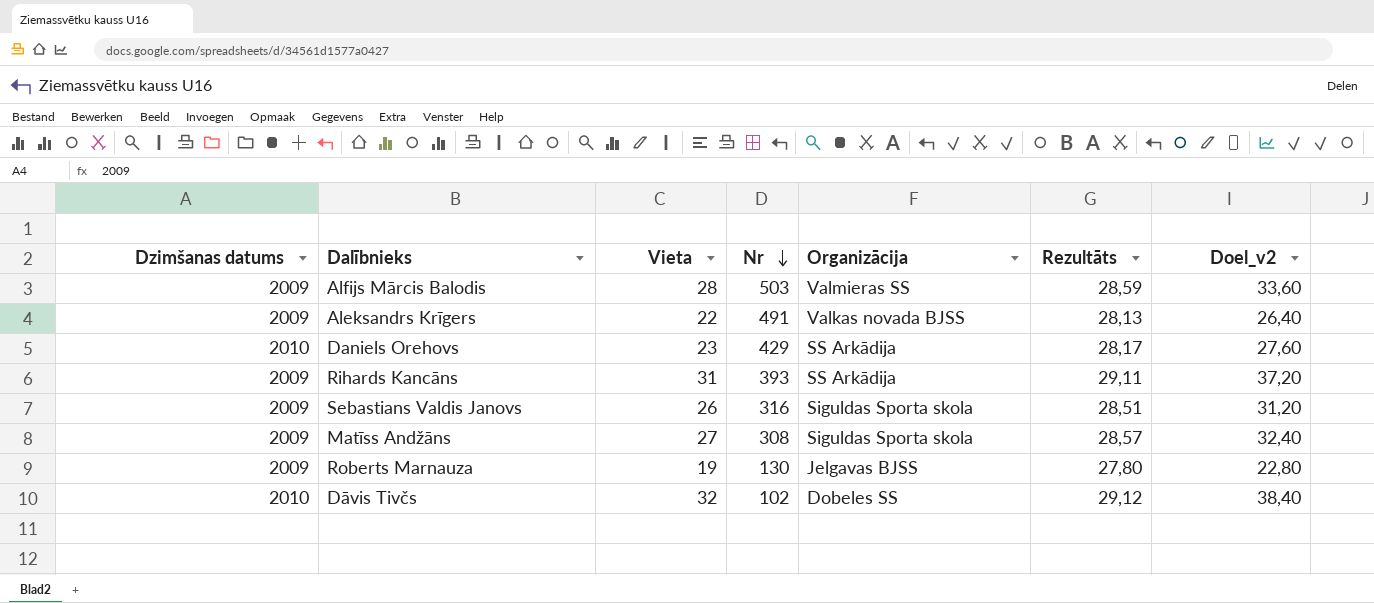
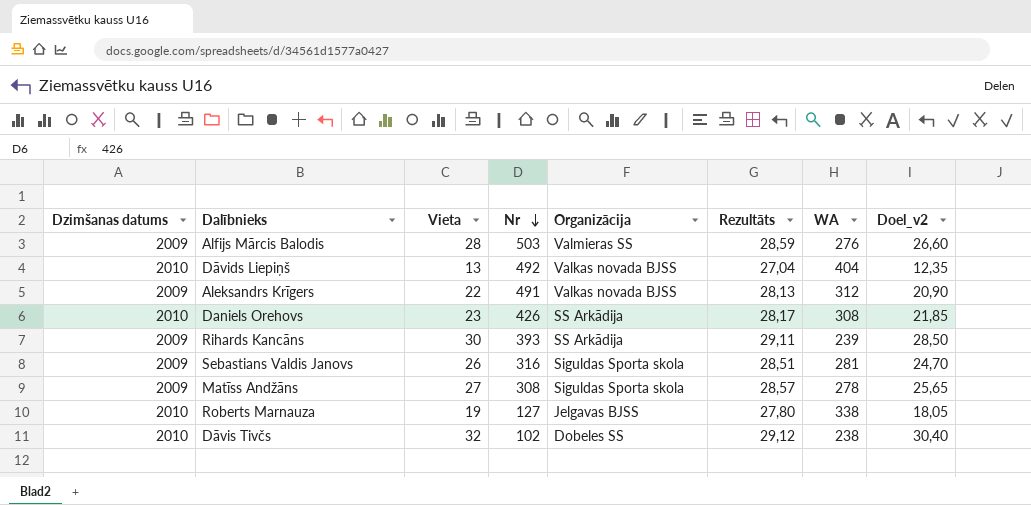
column WA | position: none -> 7
column Doel_v2 | formula: [Vieta] * 1,2 -> [Vieta] * 0,95
row Dāvids Liepiņš: none -> 2010 | 13 | 492 | Valkas novada BJSS | 27,04 | 404 | 12,35
Daniels Orehovs | Nr: 429 -> 426
Rihards Kancāns | Vieta: 31 -> 30
Roberts Marnauza | Dzimšanas datums: 2009 -> 2010
Roberts Marnauza | Nr: 130 -> 127

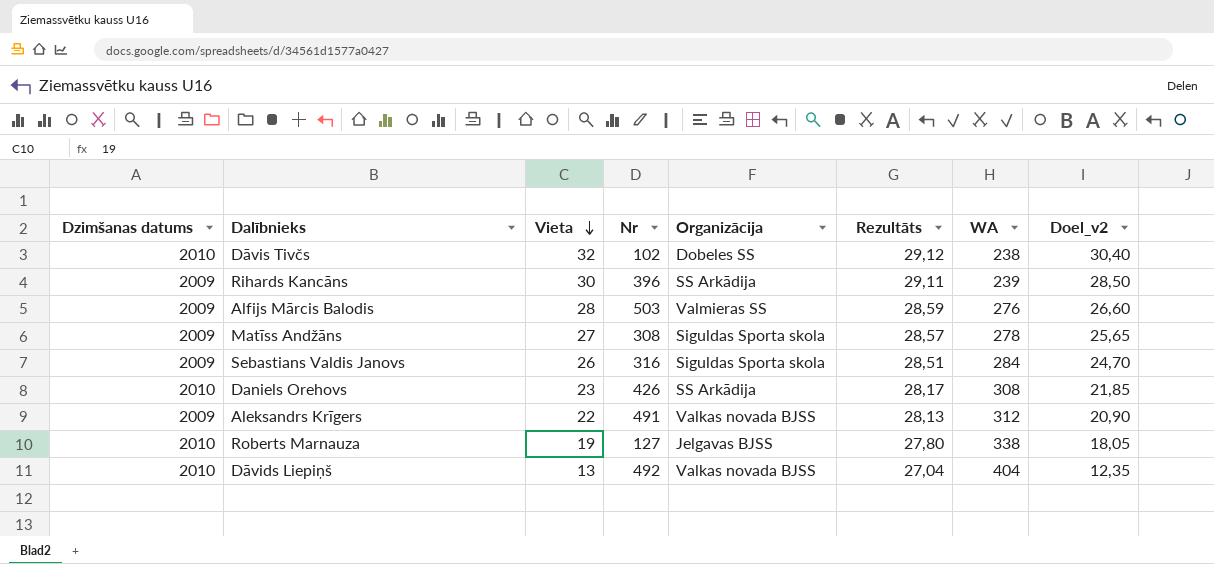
row order: Nr descending -> Vieta descending
Rihards Kancāns | Nr: 393 -> 396
Sebastians Valdis Janovs | WA: 281 -> 284

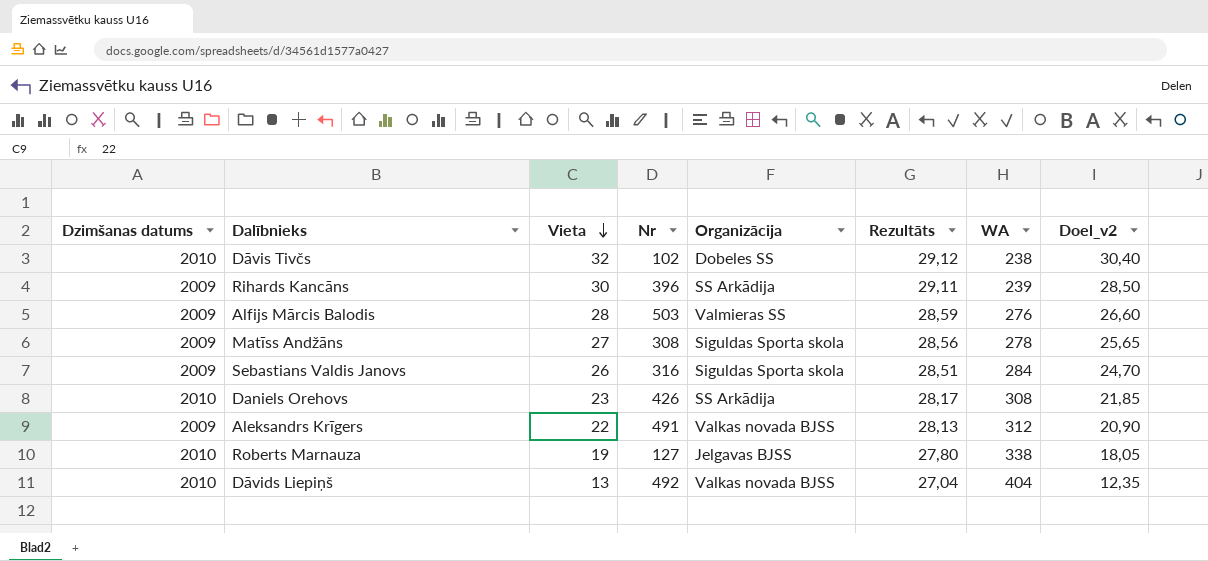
Matīss Andžāns | Rezultāts: 28,57 -> 28,56

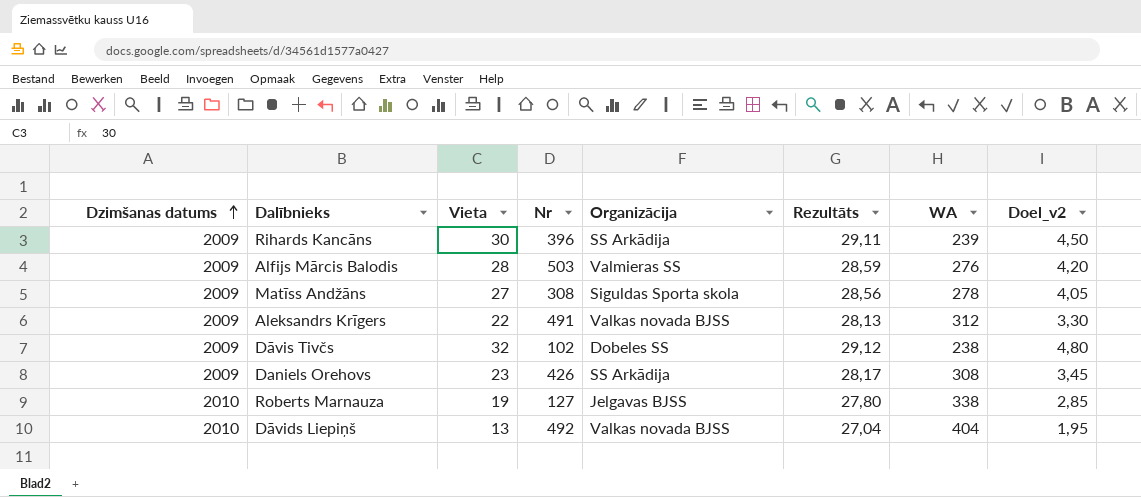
row order: Vieta descending -> Dzimšanas datums ascending
column Doel_v2 | formula: [Vieta] * 0,95 -> [Vieta] * 0,15
row Sebastians Valdis Janovs: 2009 | 26 | 316 | Siguldas Sporta skola | 28,51 | 284 | 24,70 -> none
Dāvis Tivčs | Dzimšanas datums: 2010 -> 2009
Daniels Orehovs | Dzimšanas datums: 2010 -> 2009

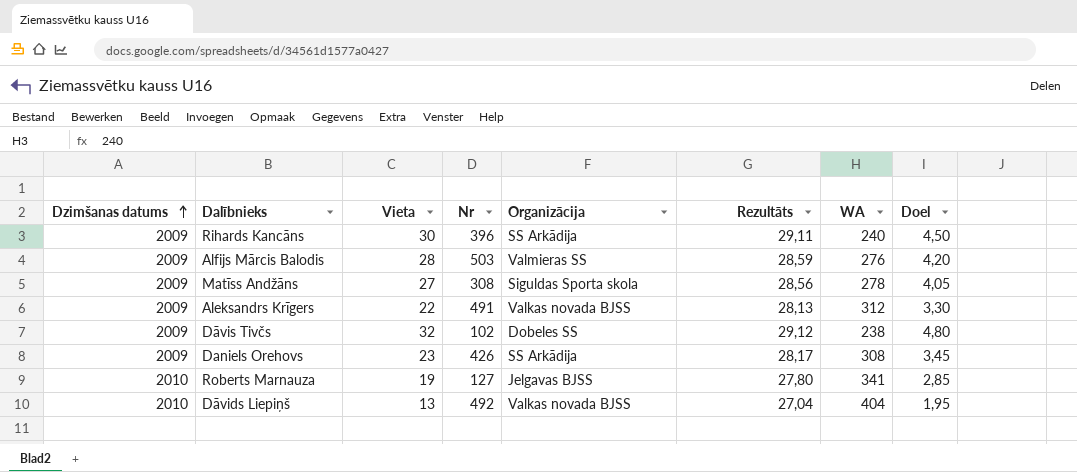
column name: Doel_v2 -> Doel
Rihards Kancāns | WA: 239 -> 240
Roberts Marnauza | WA: 338 -> 341

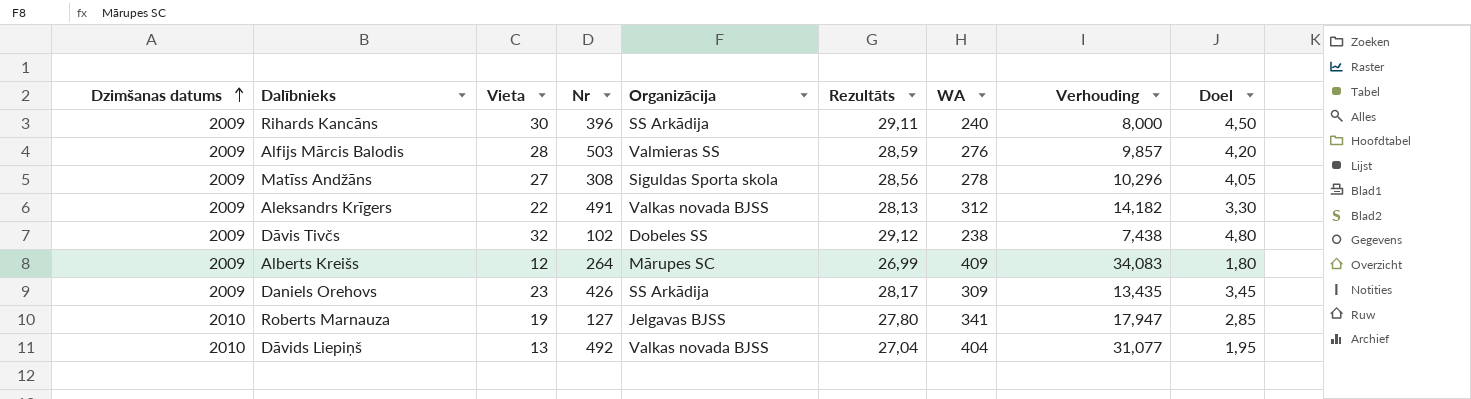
column Verhouding | formula: none -> [WA] / [Vieta]
row Alberts Kreišs: none -> 2009 | 12 | 264 | Mārupes SC | 26,99 | 409 | 34,083 | 1,80
Daniels Orehovs | WA: 308 -> 309

